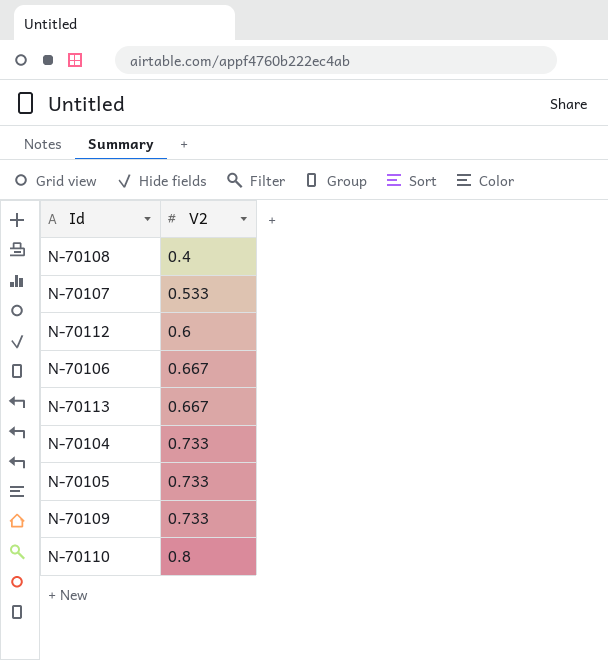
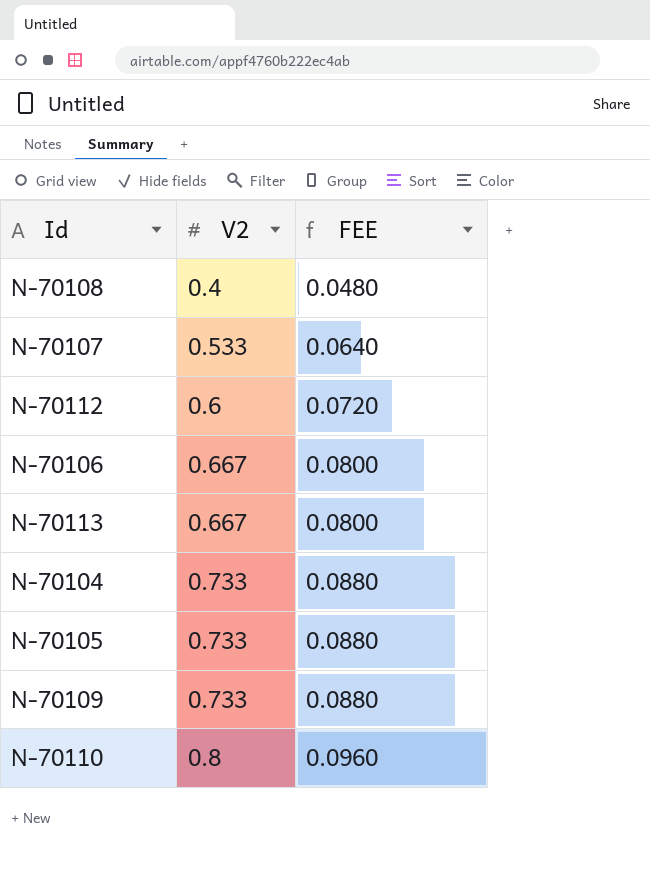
column FEE | formula: none -> [V2] * 0.12

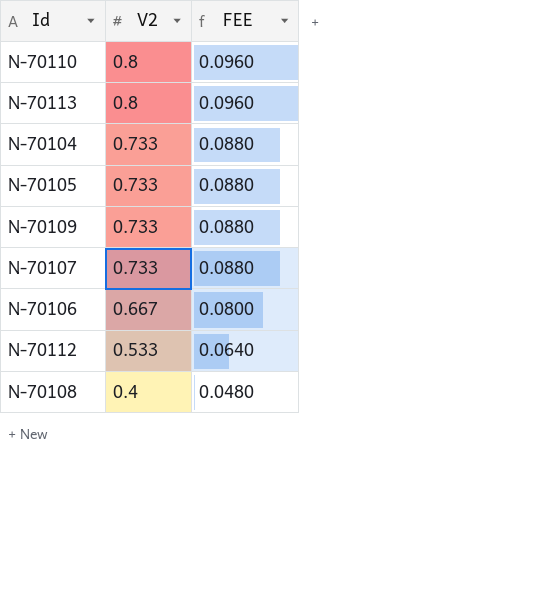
row order: V2 ascending -> V2 descending
N-70113 | V2: 0.667 -> 0.8
N-70113 | FEE: 0.0800 -> 0.0960
N-70107 | V2: 0.533 -> 0.733
N-70107 | FEE: 0.0640 -> 0.0880
N-70112 | V2: 0.6 -> 0.533
N-70112 | FEE: 0.0720 -> 0.0640

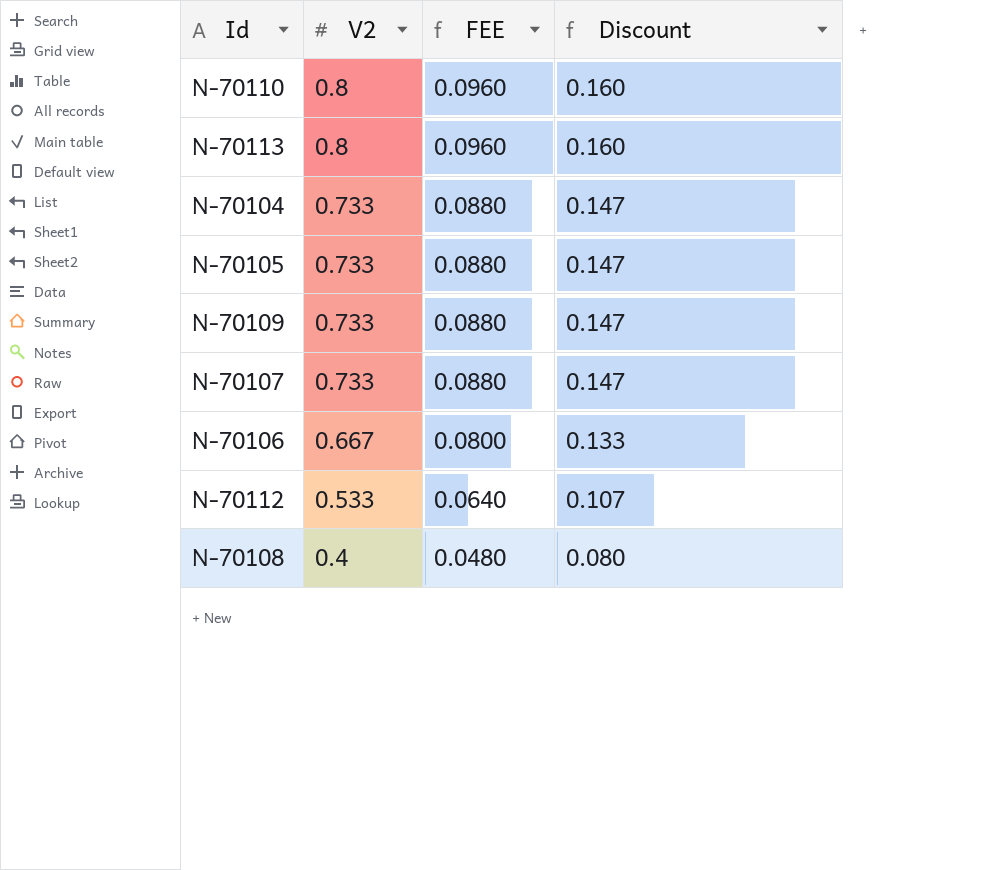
column Discount | formula: none -> [V2] * 0.2

